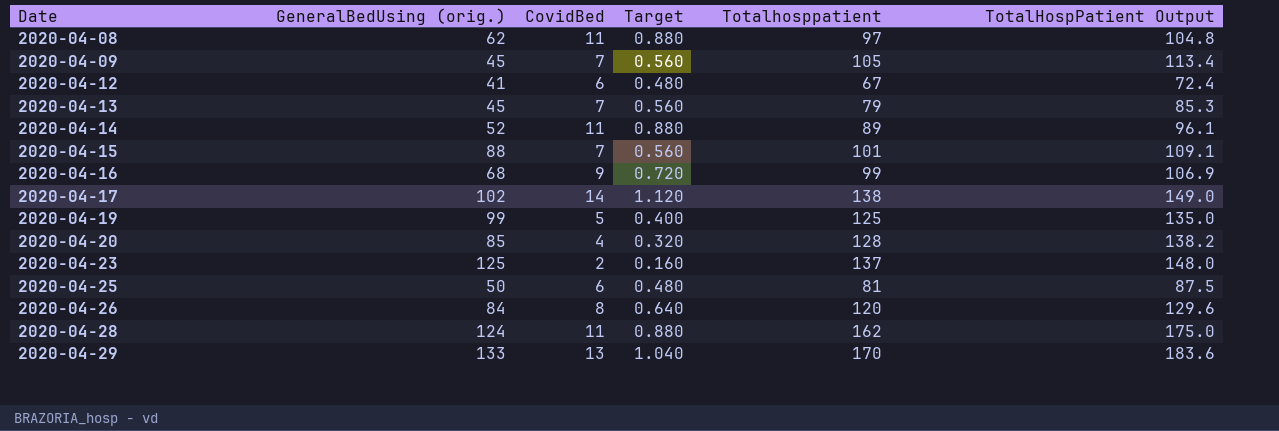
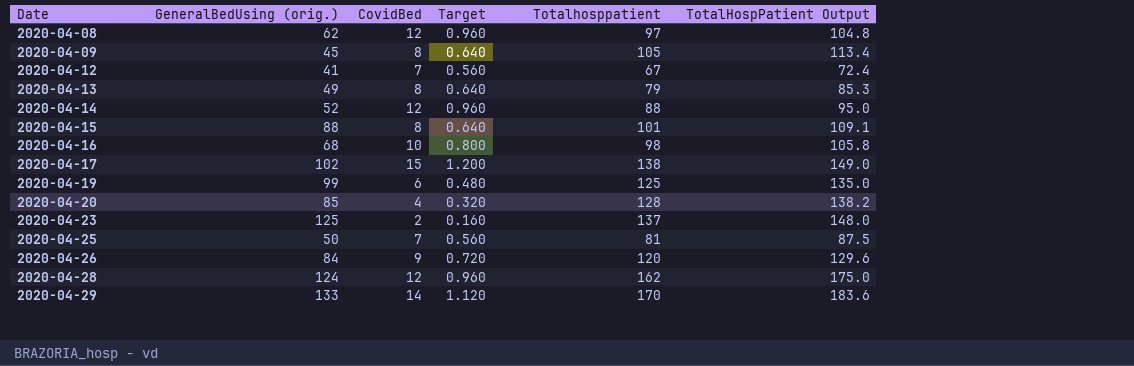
2020-04-08 | CovidBed: 11 -> 12
2020-04-08 | Target: 0.880 -> 0.960
2020-04-09 | CovidBed: 7 -> 8
2020-04-09 | Target: 0.560 -> 0.640
2020-04-12 | CovidBed: 6 -> 7
2020-04-12 | Target: 0.480 -> 0.560
2020-04-13 | GeneralBedUsing (orig.): 45 -> 49
2020-04-13 | CovidBed: 7 -> 8
2020-04-13 | Target: 0.560 -> 0.640
2020-04-14 | CovidBed: 11 -> 12
2020-04-14 | Target: 0.880 -> 0.960
2020-04-14 | Totalhosppatient: 89 -> 88
2020-04-14 | TotalHospPatient Output: 96.1 -> 95.0
2020-04-15 | CovidBed: 7 -> 8
2020-04-15 | Target: 0.560 -> 0.640
2020-04-16 | CovidBed: 9 -> 10
2020-04-16 | Target: 0.720 -> 0.800
2020-04-16 | Totalhosppatient: 99 -> 98
2020-04-16 | TotalHospPatient Output: 106.9 -> 105.8
2020-04-17 | CovidBed: 14 -> 15
2020-04-17 | Target: 1.120 -> 1.200
2020-04-19 | CovidBed: 5 -> 6
2020-04-19 | Target: 0.400 -> 0.480
2020-04-25 | CovidBed: 6 -> 7
2020-04-25 | Target: 0.480 -> 0.560
2020-04-26 | CovidBed: 8 -> 9
2020-04-26 | Target: 0.640 -> 0.720
2020-04-28 | CovidBed: 11 -> 12
2020-04-28 | Target: 0.880 -> 0.960
2020-04-29 | CovidBed: 13 -> 14
2020-04-29 | Target: 1.040 -> 1.120

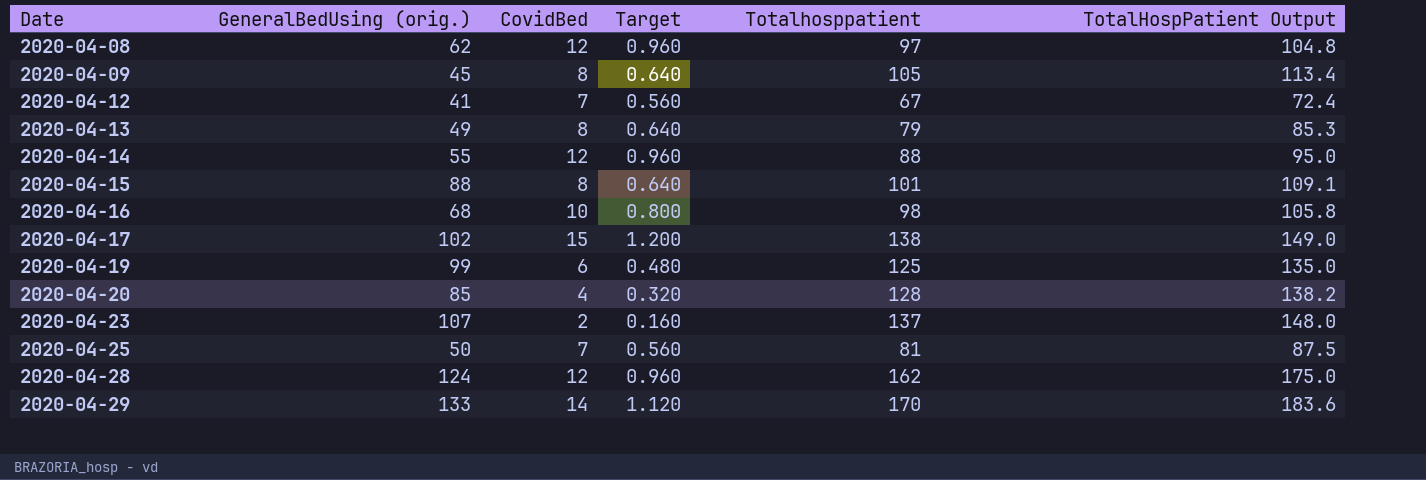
row 2020-04-26: 84 | 9 | 0.720 | 120 | 129.6 -> none
2020-04-14 | GeneralBedUsing (orig.): 52 -> 55
2020-04-23 | GeneralBedUsing (orig.): 125 -> 107

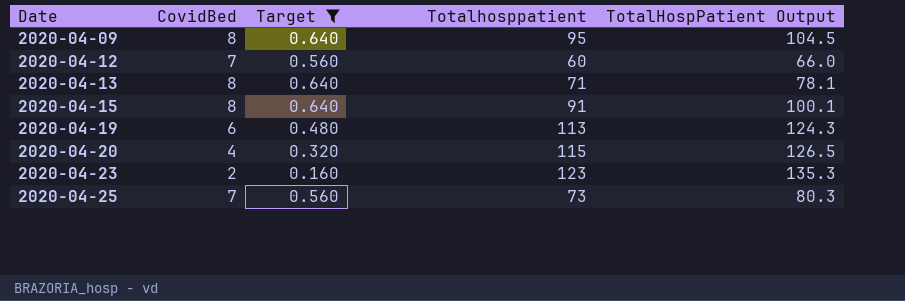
filter: none -> Target <= 0.640
column GeneralBedUsing (orig.) | position: 2 -> none
column TotalHospPatient Output | formula: [Totalhosppatient] * 1.08 -> [Totalhosppatient] * 1.1
2020-04-09 | Totalhosppatient: 105 -> 95
2020-04-12 | Totalhosppatient: 67 -> 60
2020-04-13 | Totalhosppatient: 79 -> 71
2020-04-15 | Totalhosppatient: 101 -> 91
2020-04-19 | Totalhosppatient: 125 -> 113
2020-04-20 | Totalhosppatient: 128 -> 115
2020-04-23 | Totalhosppatient: 137 -> 123
2020-04-25 | Totalhosppatient: 81 -> 73

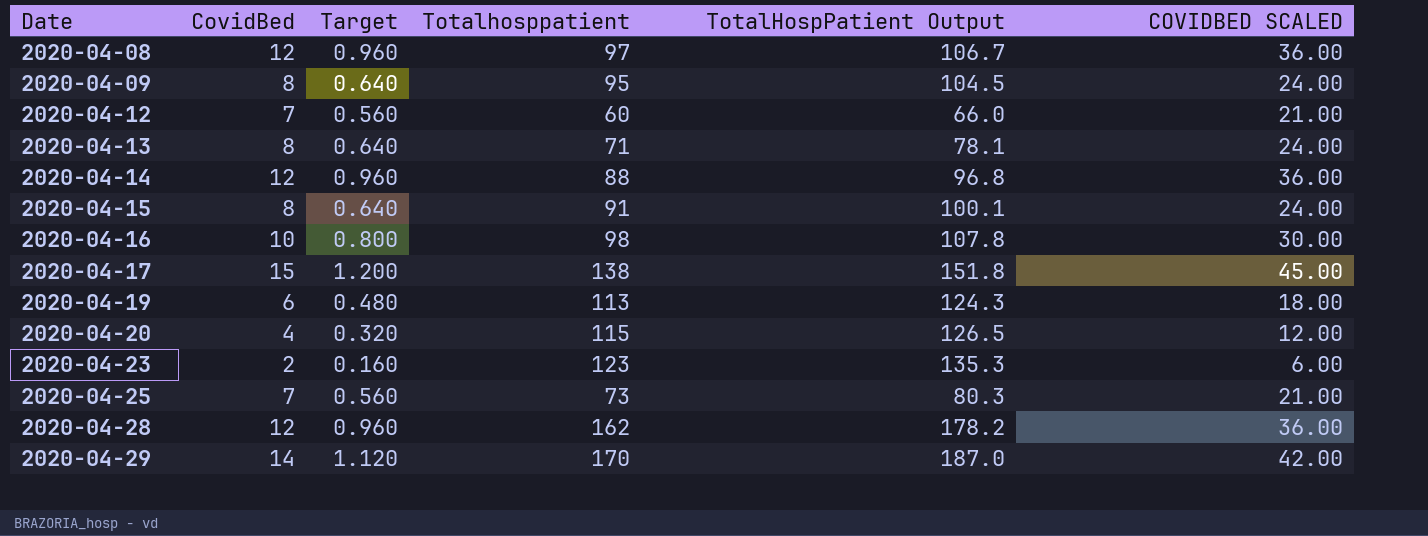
filter: Target <= 0.640 -> none
column COVIDBED SCALED | formula: none -> [CovidBed] * 3

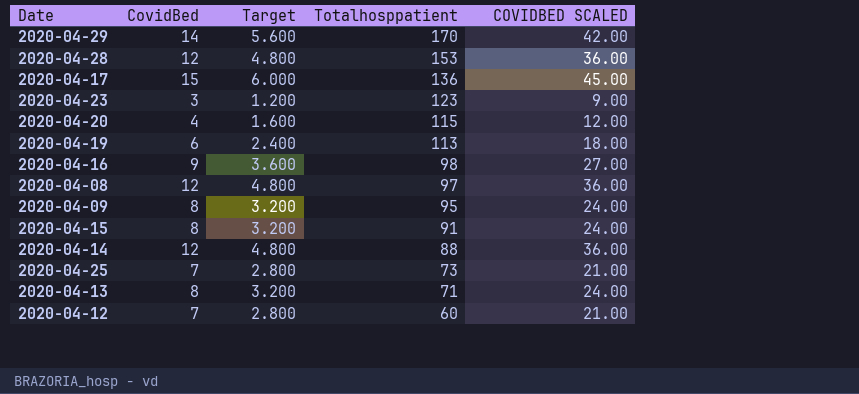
row order: Date ascending -> Totalhosppatient descending
column TotalHospPatient Output | formula: [Totalhosppatient] * 1.1 -> none
column Target | formula: [CovidBed] * 0.08 -> [CovidBed] * 0.4
2020-04-28 | Totalhosppatient: 162 -> 153
2020-04-17 | Totalhosppatient: 138 -> 136
2020-04-23 | CovidBed: 2 -> 3
2020-04-23 | COVIDBED SCALED: 6.00 -> 9.00
2020-04-16 | CovidBed: 10 -> 9
2020-04-16 | COVIDBED SCALED: 30.00 -> 27.00

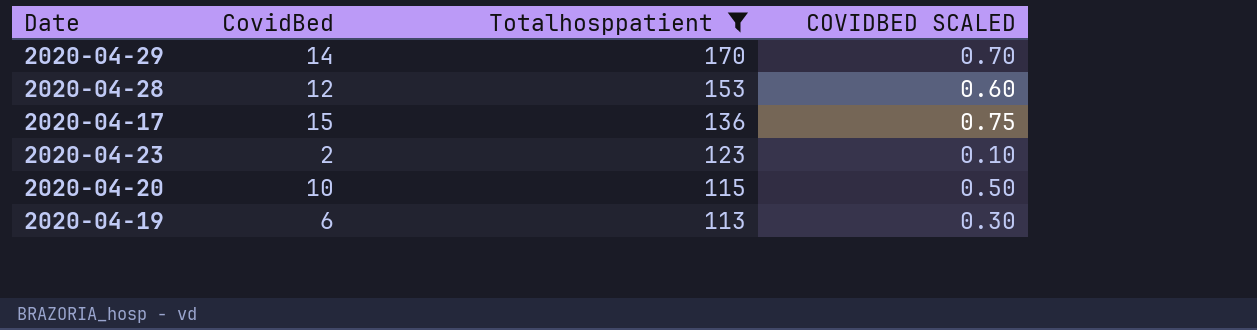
filter: none -> Totalhosppatient >= 113
column Target | formula: [CovidBed] * 0.4 -> none
column COVIDBED SCALED | formula: [CovidBed] * 3 -> [CovidBed] * 0.05
2020-04-23 | CovidBed: 3 -> 2
2020-04-20 | CovidBed: 4 -> 10

